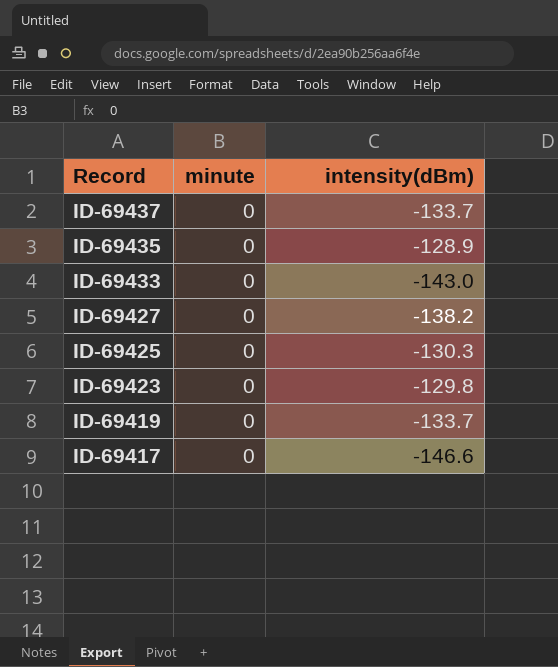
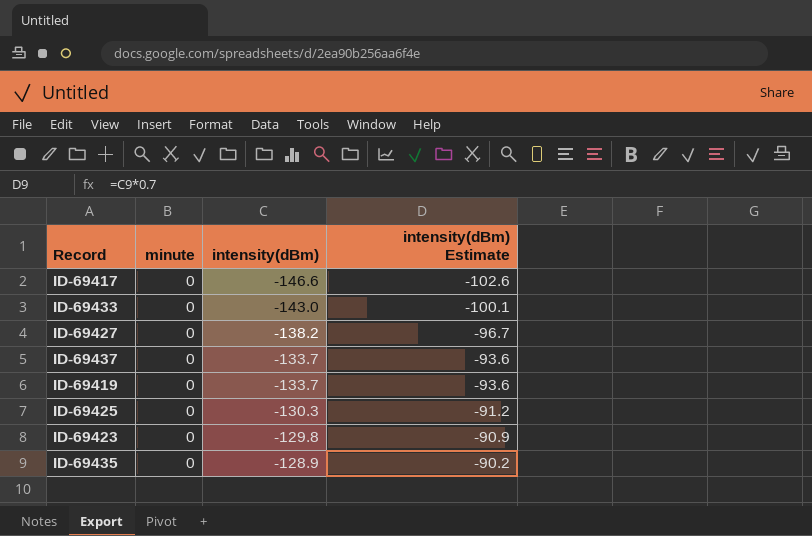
row order: Record descending -> intensity(dBm) ascending
column intensity(dBm) Estimate | formula: none -> [intensity(dBm)] * 0.7

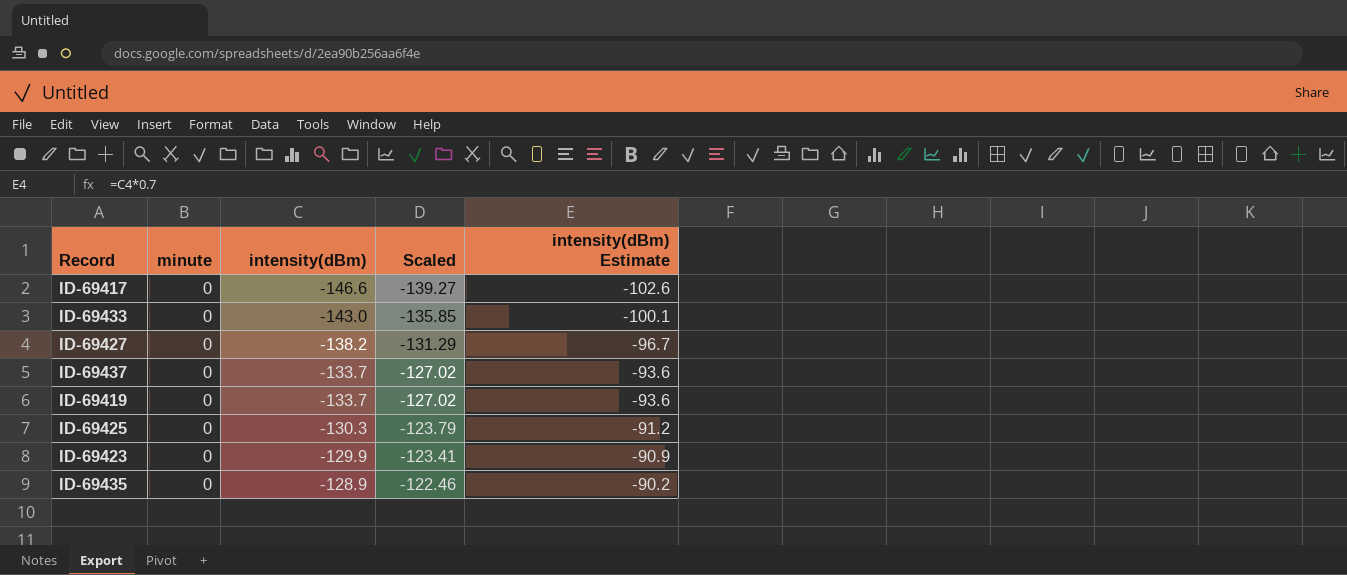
column Scaled | formula: none -> [intensity(dBm)] * 0.95
ID-69423 | intensity(dBm): -129.8 -> -129.9

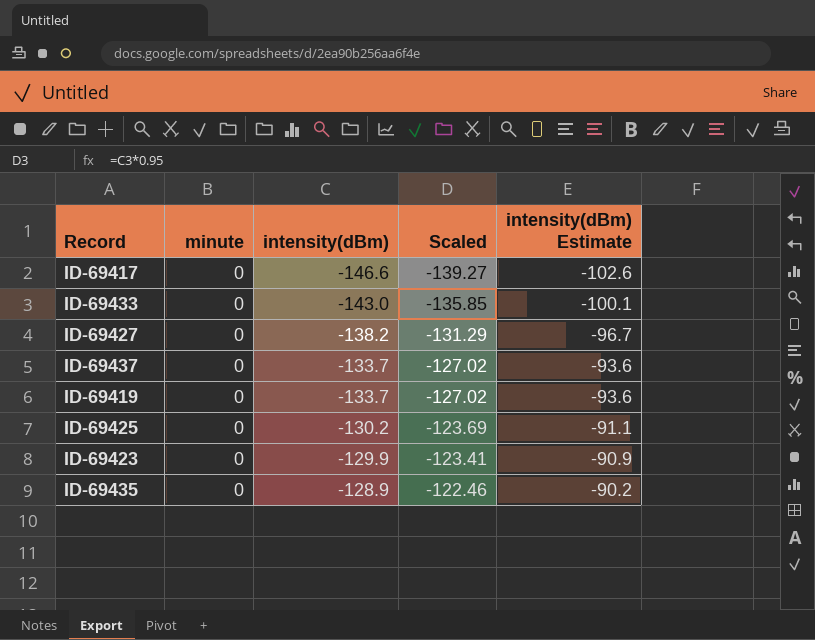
ID-69425 | intensity(dBm): -130.3 -> -130.2
ID-69425 | Scaled: -123.79 -> -123.69
ID-69425 | intensity(dBm) Estimate: -91.2 -> -91.1

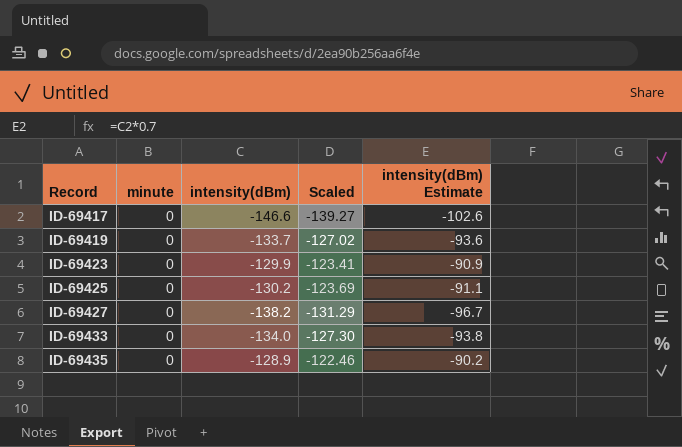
row order: intensity(dBm) ascending -> Record ascending
row ID-69437: 0 | -133.7 | -127.02 | -93.6 -> none
ID-69433 | intensity(dBm): -143.0 -> -134.0
ID-69433 | Scaled: -135.85 -> -127.30
ID-69433 | intensity(dBm) Estimate: -100.1 -> -93.8

